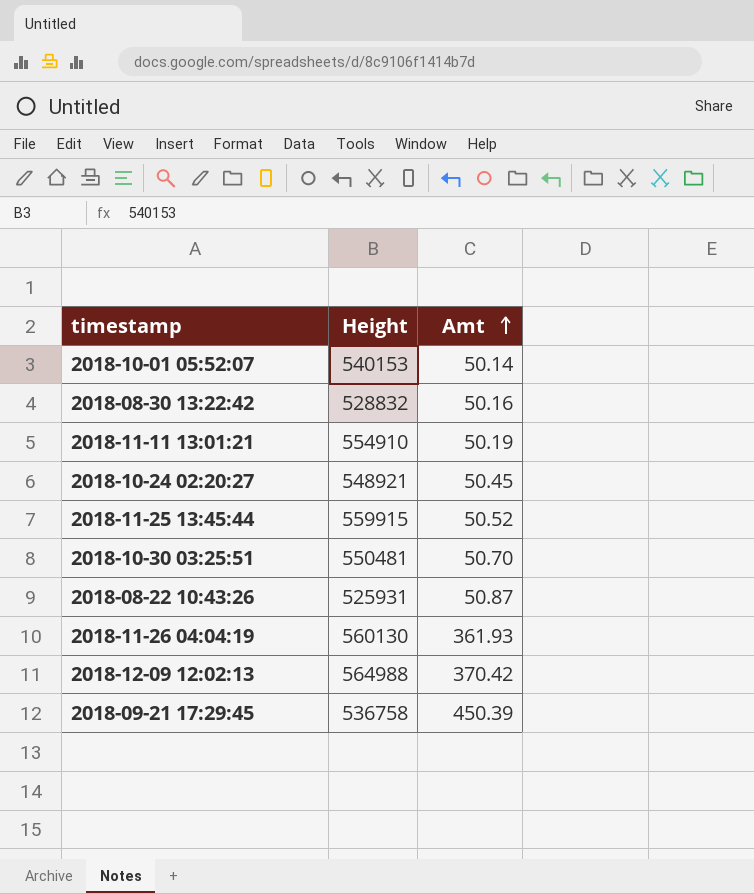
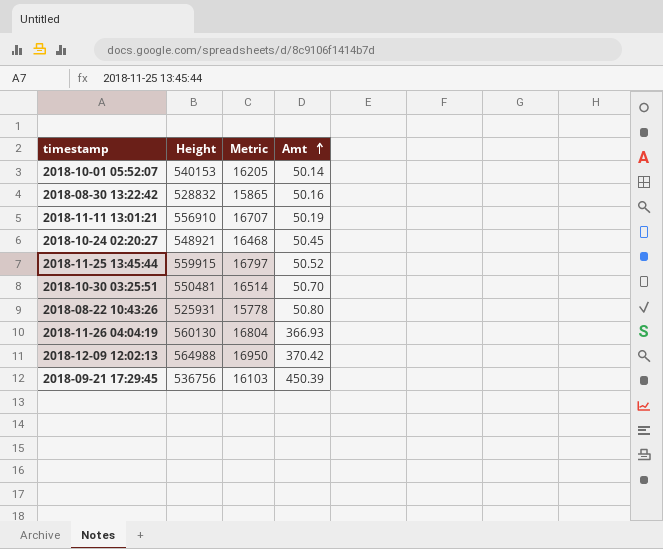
column Metric | formula: none -> [Height] * 0.03
2018-11-11 13:01:21 | Height: 554910 -> 556910
2018-08-22 10:43:26 | Amt: 50.87 -> 50.80
2018-11-26 04:04:19 | Amt: 361.93 -> 366.93
2018-09-21 17:29:45 | Height: 536758 -> 536756

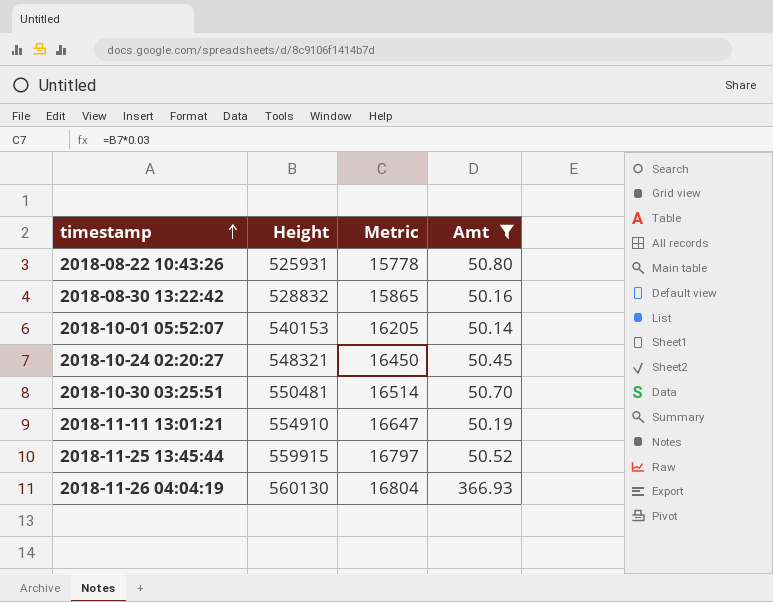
filter: none -> Amt <= 366.93
row order: Amt ascending -> timestamp ascending
2018-10-24 02:20:27 | Height: 548921 -> 548321
2018-10-24 02:20:27 | Metric: 16468 -> 16450
2018-11-11 13:01:21 | Height: 556910 -> 554910
2018-11-11 13:01:21 | Metric: 16707 -> 16647

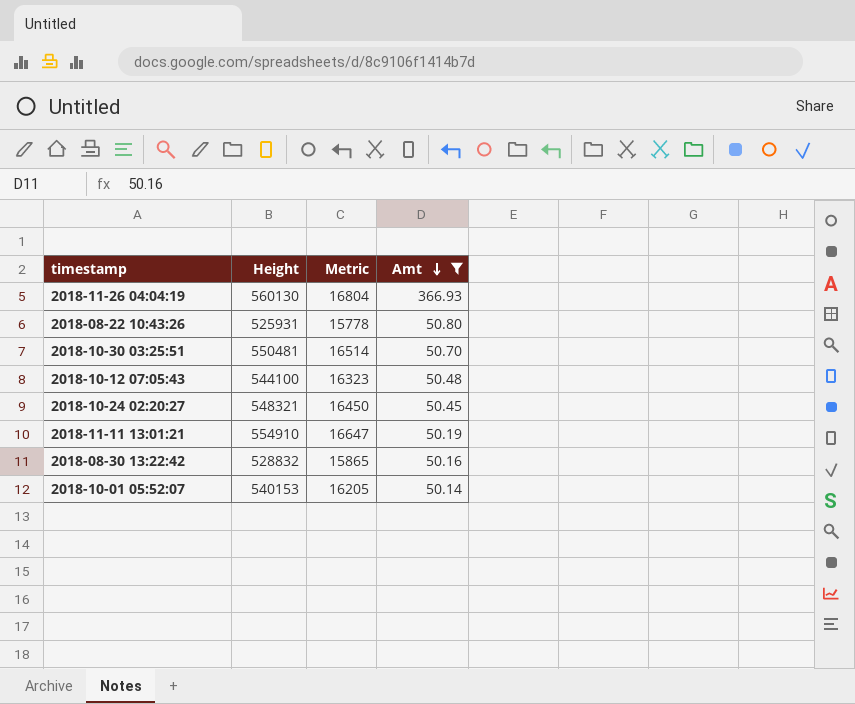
row order: timestamp ascending -> Amt descending
row 2018-11-25 13:45:44: 559915 | 16797 | 50.52 -> none
row 2018-10-12 07:05:43: none -> 544100 | 16323 | 50.48

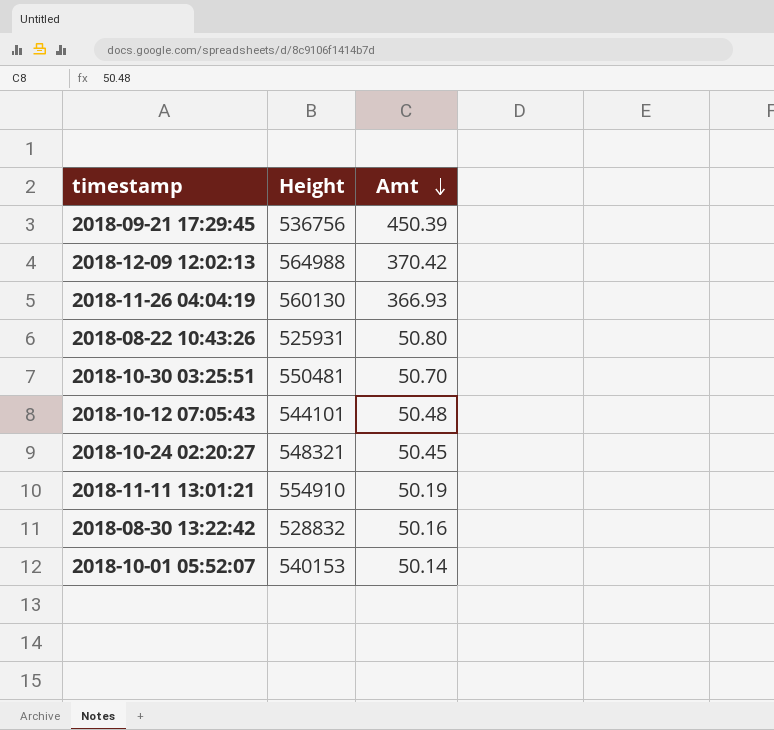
filter: Amt <= 366.93 -> none
column Metric | formula: [Height] * 0.03 -> none
2018-10-12 07:05:43 | Height: 544100 -> 544101

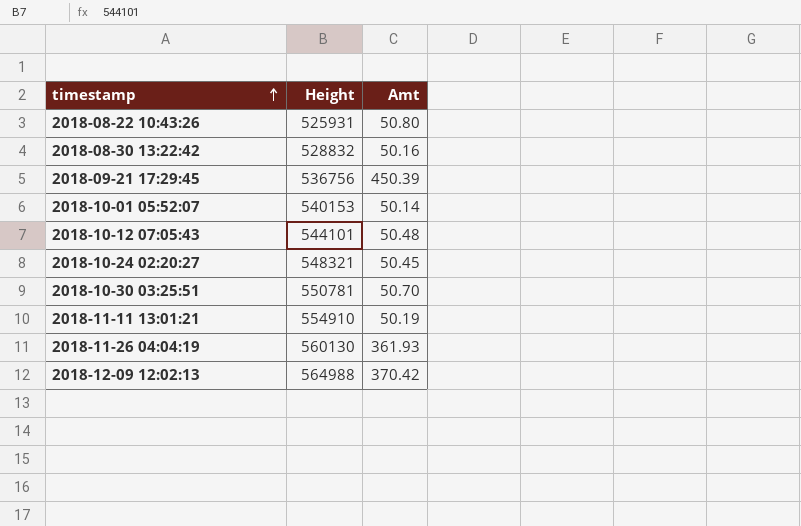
row order: Amt descending -> timestamp ascending
2018-10-30 03:25:51 | Height: 550481 -> 550781
2018-11-26 04:04:19 | Amt: 366.93 -> 361.93

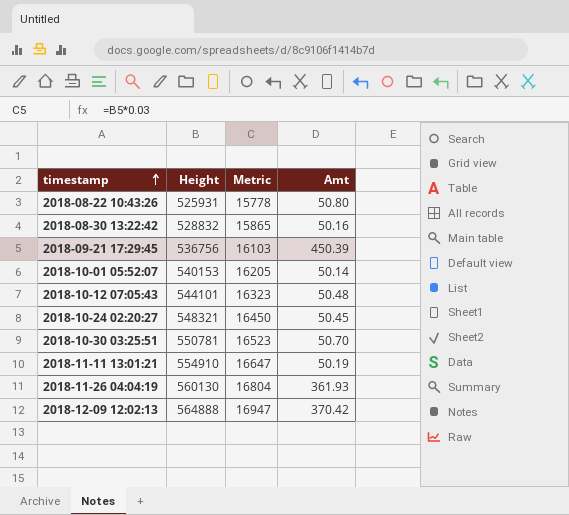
column Metric | formula: none -> [Height] * 0.03
2018-12-09 12:02:13 | Height: 564988 -> 564888

